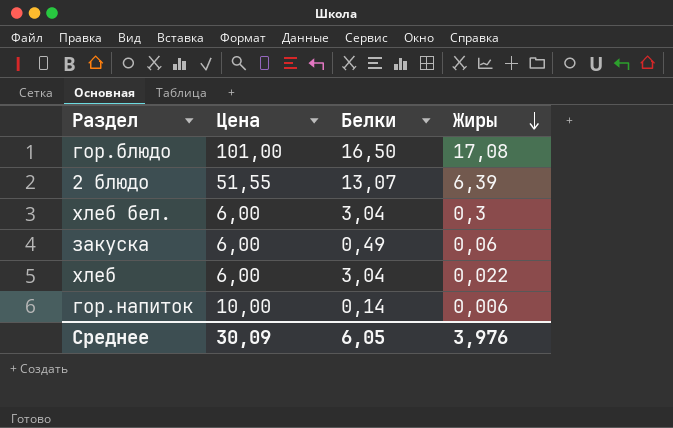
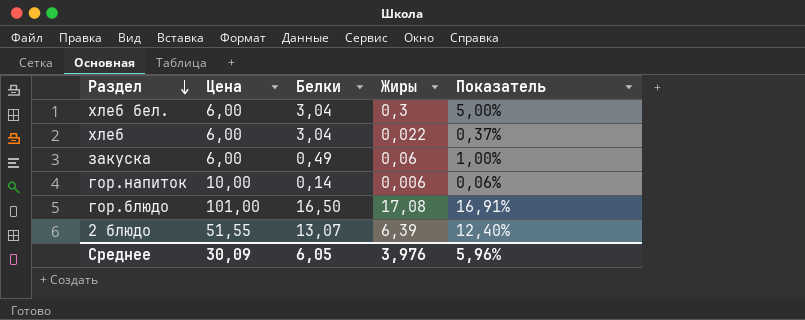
row order: Жиры descending -> Раздел descending
column Показатель | formula: none -> [Жиры] / [Цена]

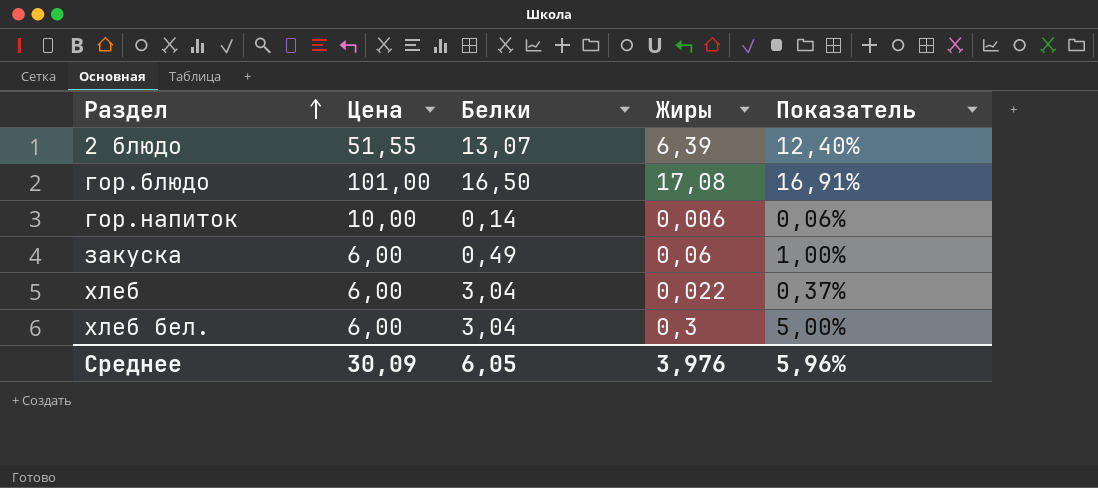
row order: Раздел descending -> Раздел ascending

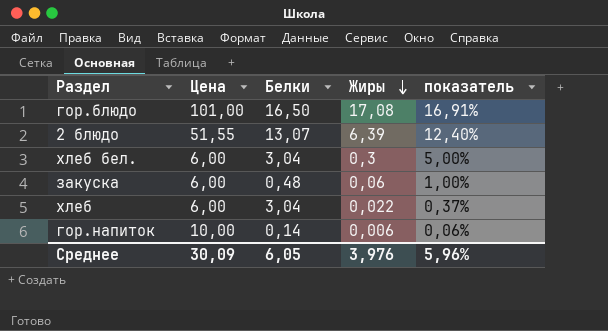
row order: Раздел ascending -> Жиры descending
column name: Показатель -> показатель
закуска | Белки: 0,49 -> 0,48

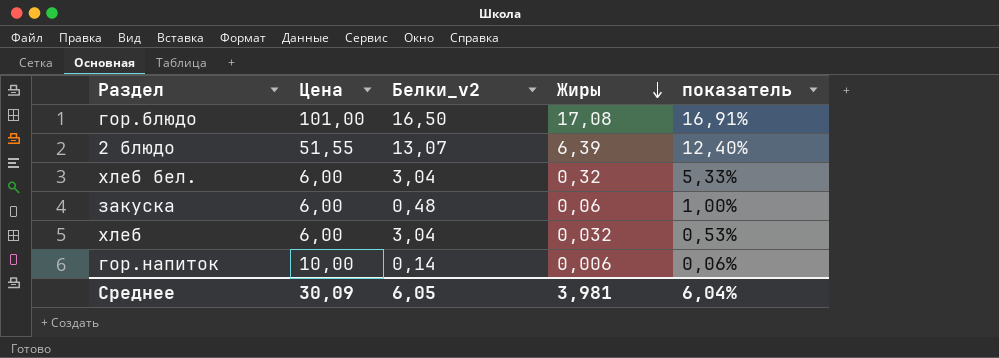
column name: Белки -> Белки_v2
хлеб бел. | Жиры: 0,3 -> 0,32
хлеб бел. | показатель: 5,00% -> 5,33%
хлеб | Жиры: 0,022 -> 0,032
хлеб | показатель: 0,37% -> 0,53%
Среднее | Жиры: 3,976 -> 3,981
Среднее | показатель: 5,96% -> 6,04%

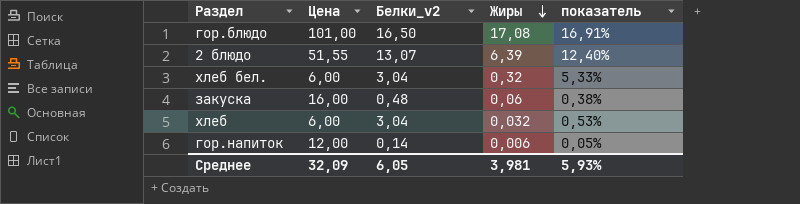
закуска | Цена: 6,00 -> 16,00
закуска | показатель: 1,00% -> 0,38%
гор.напиток | Цена: 10,00 -> 12,00
гор.напиток | показатель: 0,06% -> 0,05%
Среднее | Цена: 30,09 -> 32,09
Среднее | показатель: 6,04% -> 5,93%

